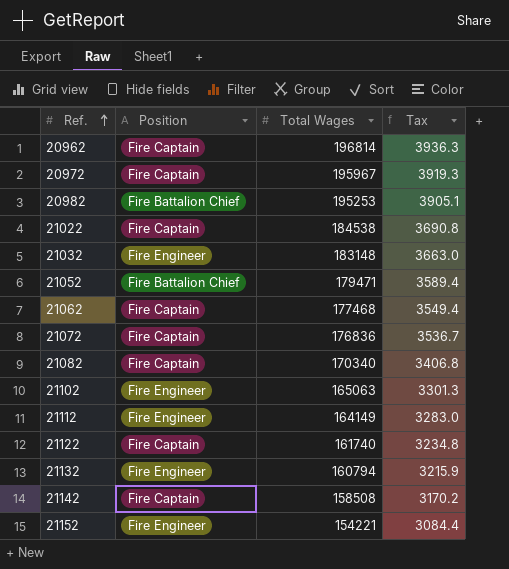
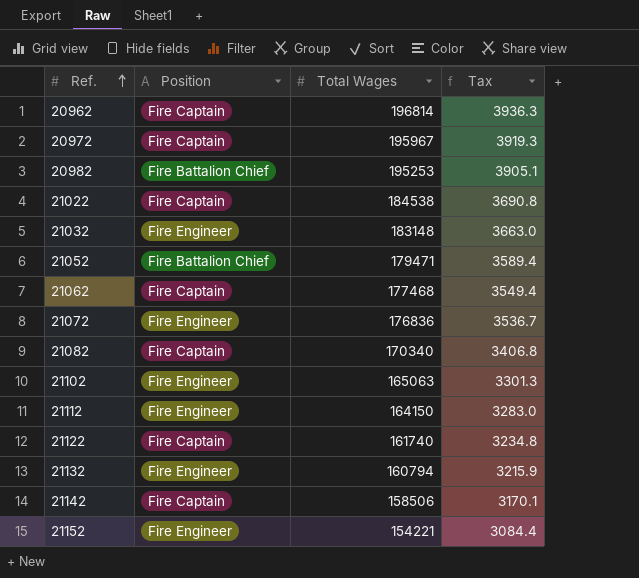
21072 | Position: Fire Captain -> Fire Engineer
21112 | Total Wages: 164149 -> 164150
21142 | Total Wages: 158508 -> 158506
21142 | Tax: 3170.2 -> 3170.1

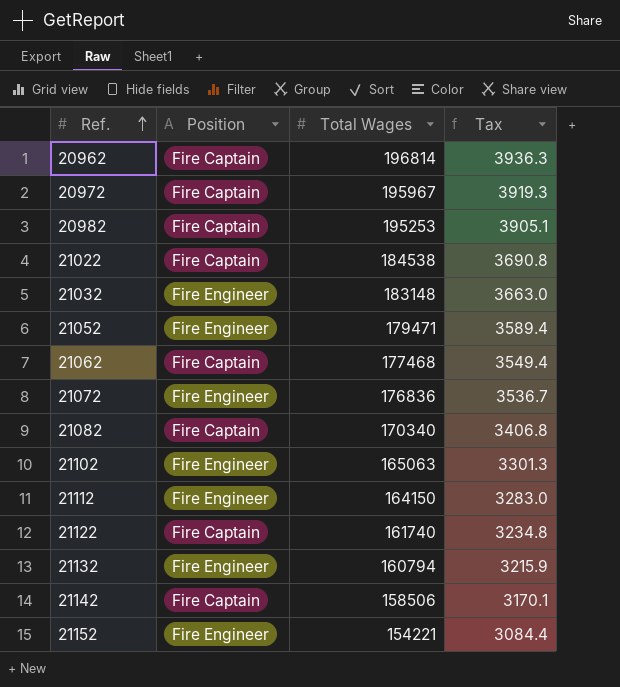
20982 | Position: Fire Battalion Chief -> Fire Captain
21052 | Position: Fire Battalion Chief -> Fire Engineer

